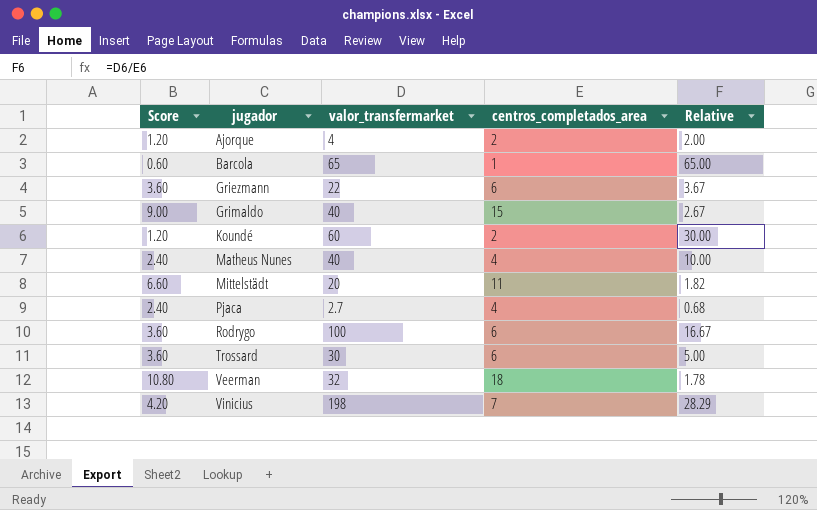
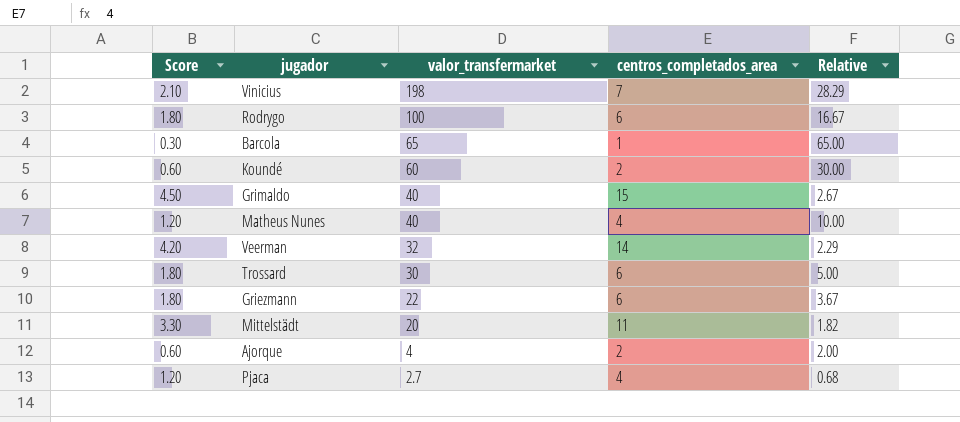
row order: jugador ascending -> valor_transfermarket descending
column Score | formula: [centros_completados_area] * 0.6 -> [centros_completados_area] * 0.3
Veerman | centros_completados_area: 18 -> 14
Veerman | Relative: 1.78 -> 2.29

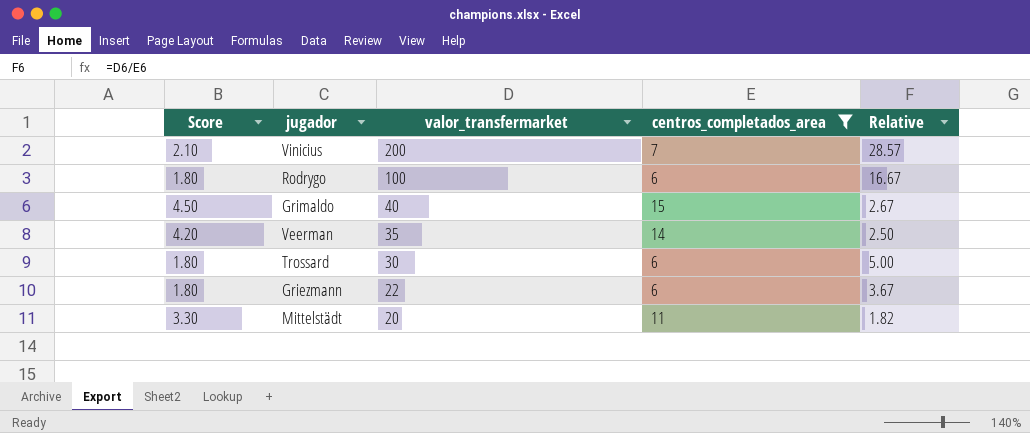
filter: none -> centros_completados_area >= 6
Vinicius | valor_transfermarket: 198 -> 200
Vinicius | Relative: 28.29 -> 28.57
Veerman | valor_transfermarket: 32 -> 35
Veerman | Relative: 2.29 -> 2.50

